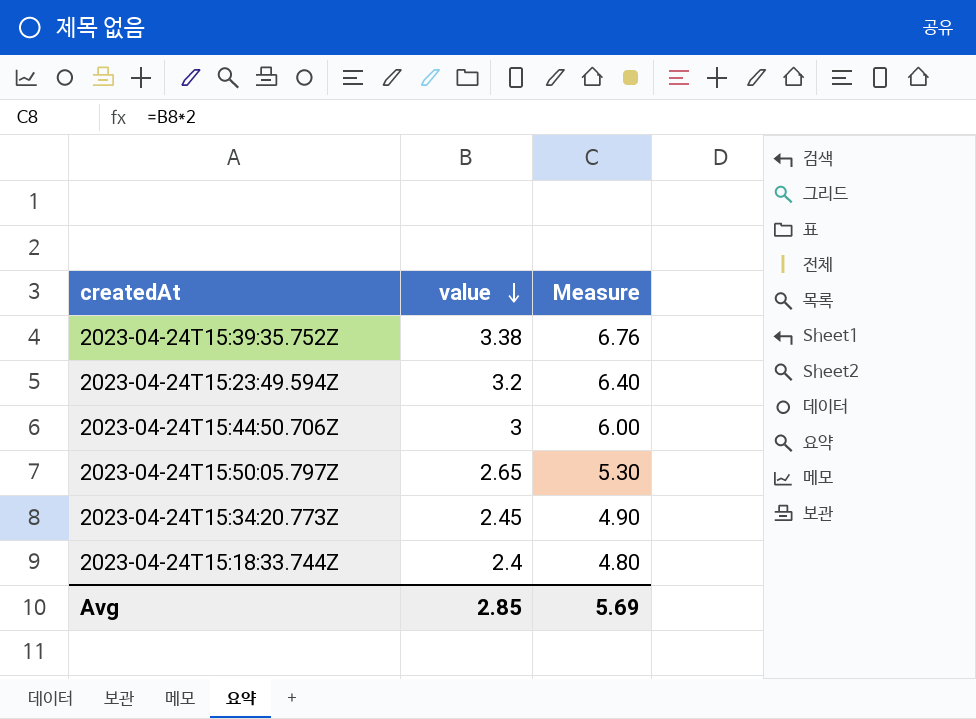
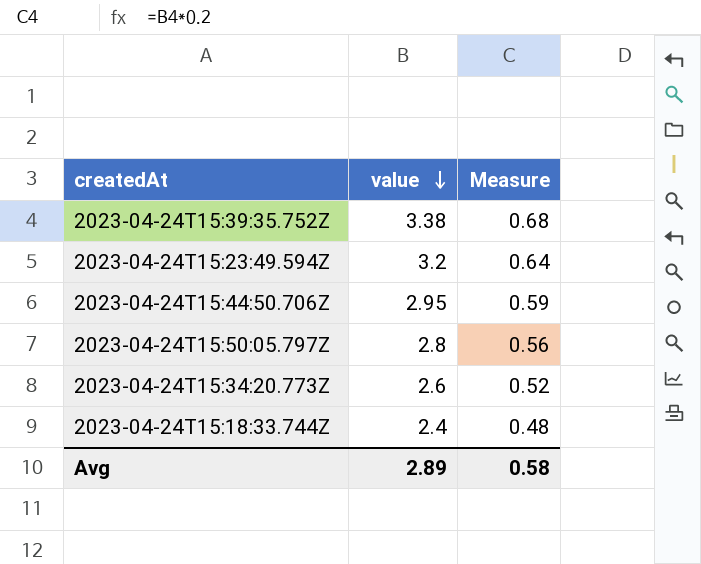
column Measure | formula: [value] * 2 -> [value] * 0.2
2023-04-24T15:44:50.706Z | value: 3 -> 2.95
2023-04-24T15:50:05.797Z | value: 2.65 -> 2.8
2023-04-24T15:34:20.773Z | value: 2.45 -> 2.6
Avg | value: 2.85 -> 2.89
Avg | Measure: 5.69 -> 0.58

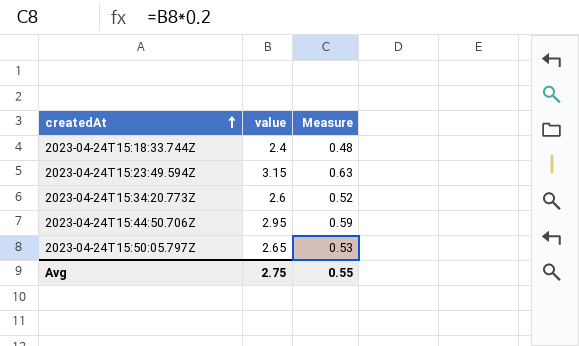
row order: value descending -> createdAt ascending
row 2023-04-24T15:39:35.752Z: 3.38 | 0.68 -> none
2023-04-24T15:23:49.594Z | value: 3.2 -> 3.15
2023-04-24T15:23:49.594Z | Measure: 0.64 -> 0.63
2023-04-24T15:50:05.797Z | value: 2.8 -> 2.65
2023-04-24T15:50:05.797Z | Measure: 0.56 -> 0.53
Avg | value: 2.89 -> 2.75
Avg | Measure: 0.58 -> 0.55

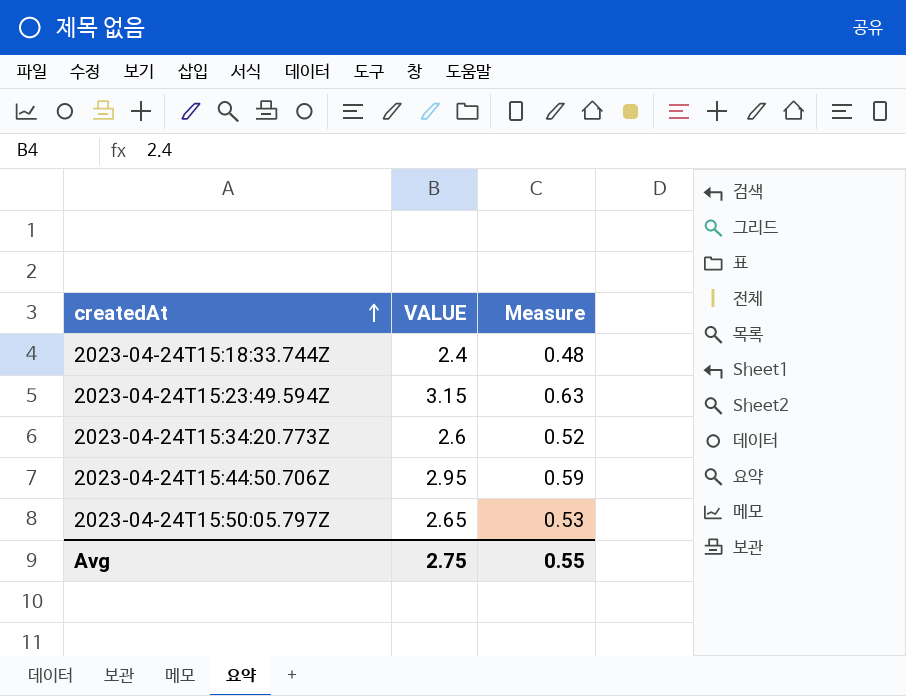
column name: value -> VALUE

